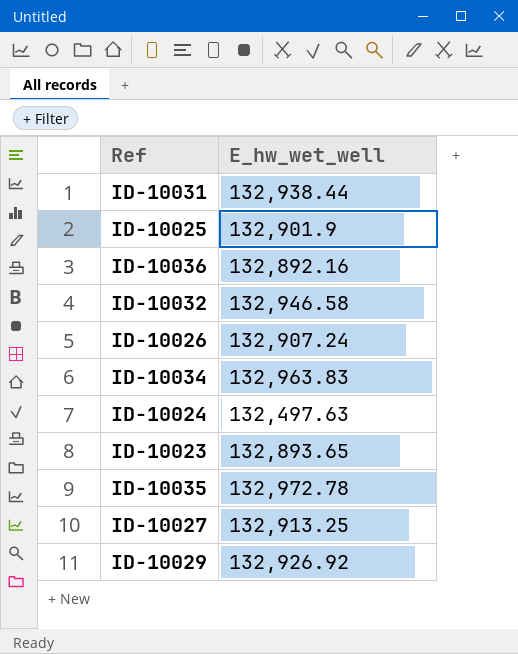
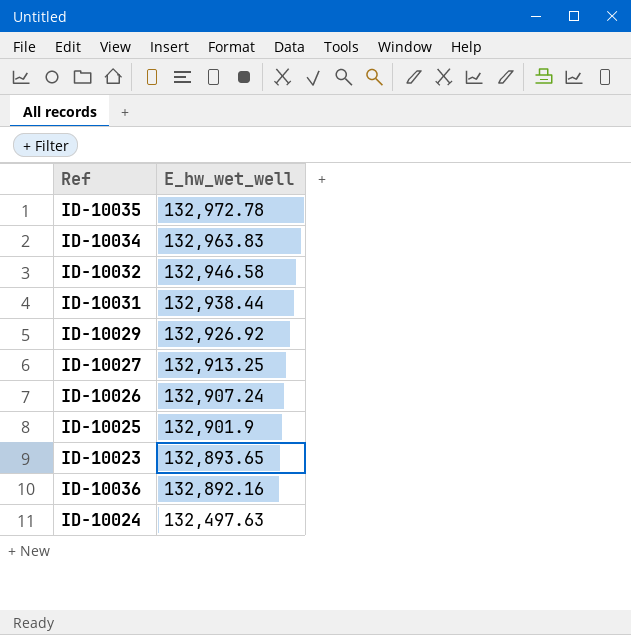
row order: none -> E_hw_wet_well descending

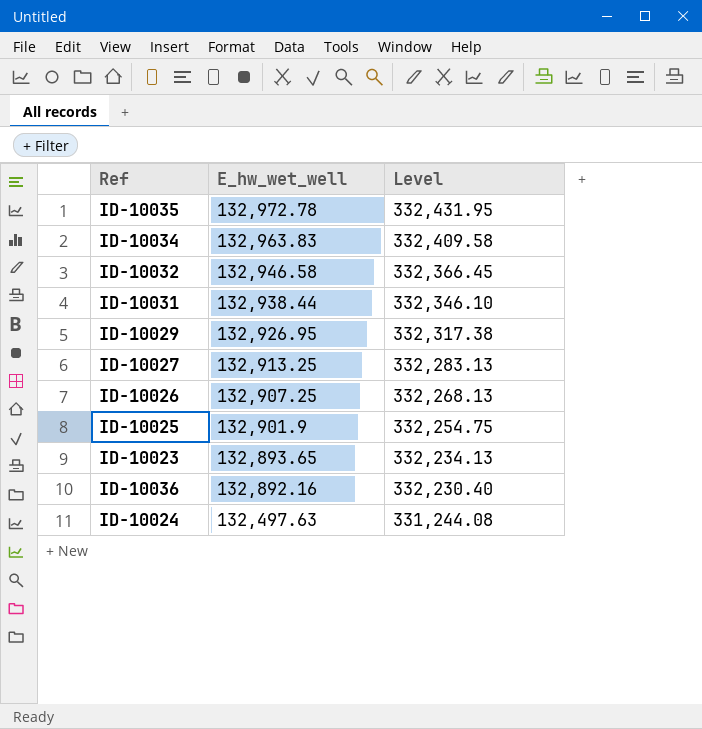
column Level | formula: none -> [E_hw_wet_well] * 2.5
ID-10029 | E_hw_wet_well: 132,926.92 -> 132,926.95
ID-10026 | E_hw_wet_well: 132,907.24 -> 132,907.25

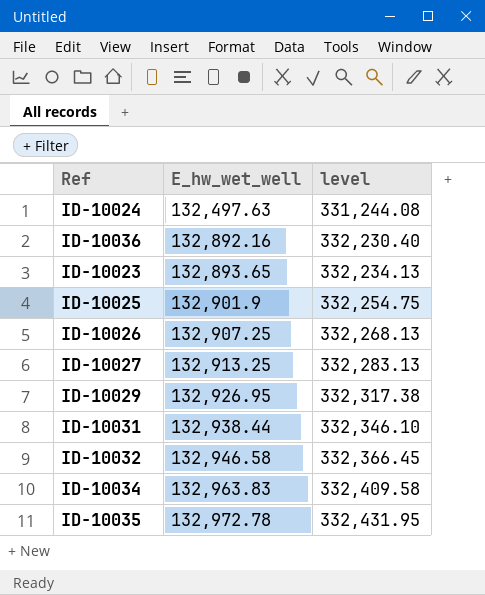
row order: E_hw_wet_well descending -> E_hw_wet_well ascending
column name: Level -> level

